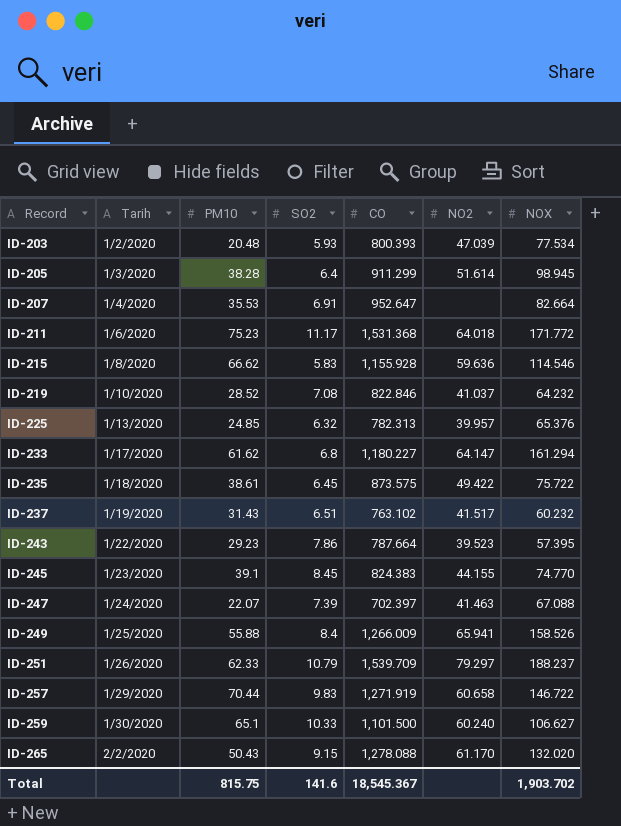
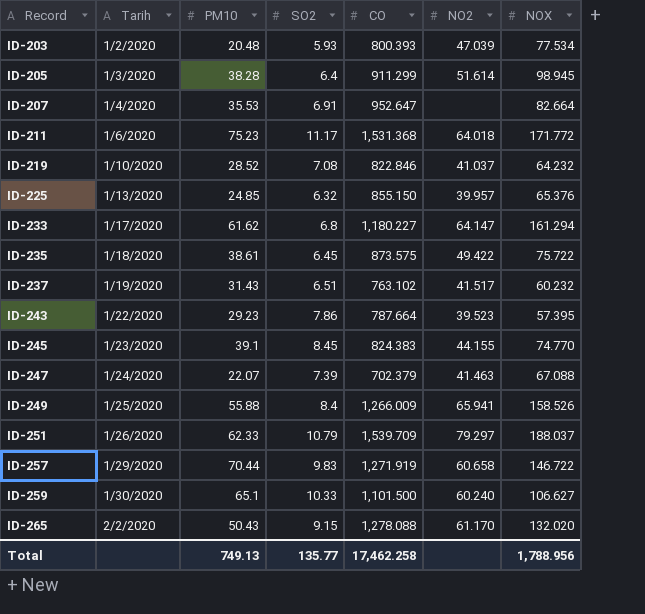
row ID-215: 1/8/2020 | 66.62 | 5.83 | 1,155.928 | 59.636 | 114.546 -> none
ID-225 | CO: 782.313 -> 855.150
ID-247 | CO: 702.397 -> 702.379
ID-251 | NOX: 188.237 -> 188.037
Total | PM10: 815.75 -> 749.13
Total | SO2: 141.6 -> 135.77
Total | CO: 18,545.367 -> 17,462.258
Total | NOX: 1,903.702 -> 1,788.956

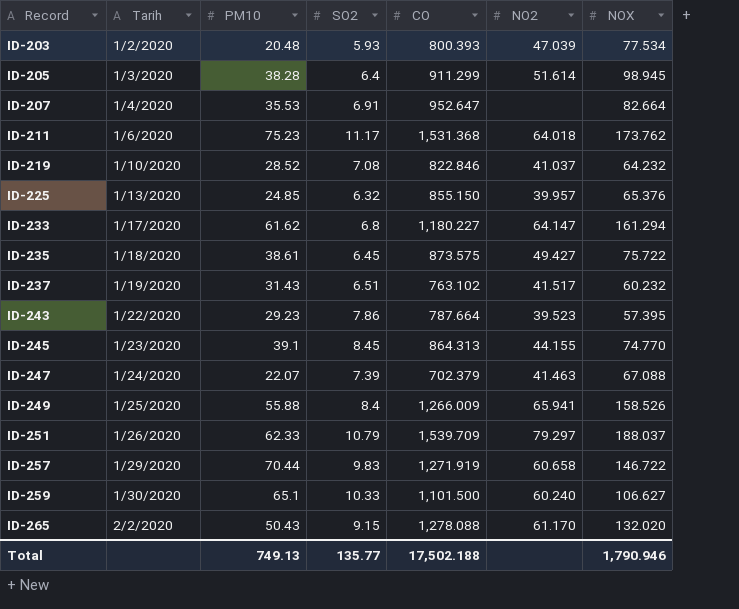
ID-211 | NOX: 171.772 -> 173.762
ID-235 | NO2: 49.422 -> 49.427
ID-245 | CO: 824.383 -> 864.313
Total | CO: 17,462.258 -> 17,502.188
Total | NOX: 1,788.956 -> 1,790.946

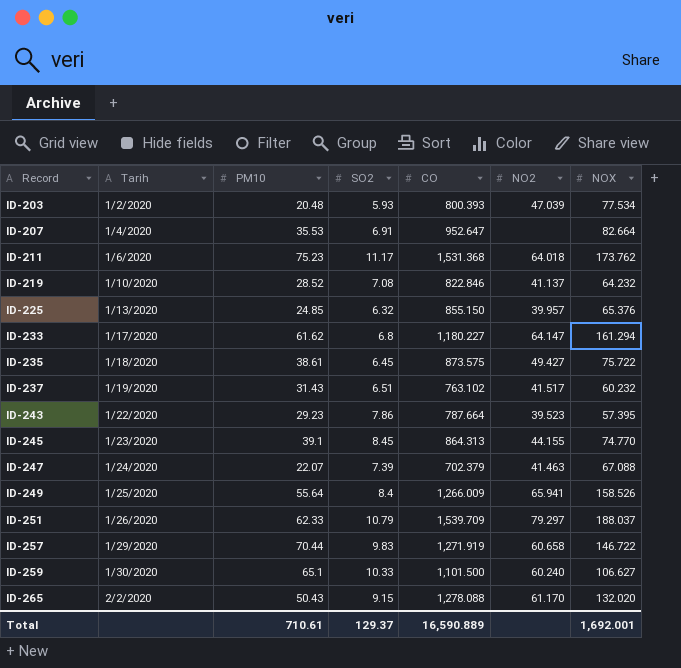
row ID-205: 1/3/2020 | 38.28 | 6.4 | 911.299 | 51.614 | 98.945 -> none
ID-219 | NO2: 41.037 -> 41.137
ID-249 | PM10: 55.88 -> 55.64
Total | PM10: 749.13 -> 710.61
Total | SO2: 135.77 -> 129.37
Total | CO: 17,502.188 -> 16,590.889
Total | NOX: 1,790.946 -> 1,692.001

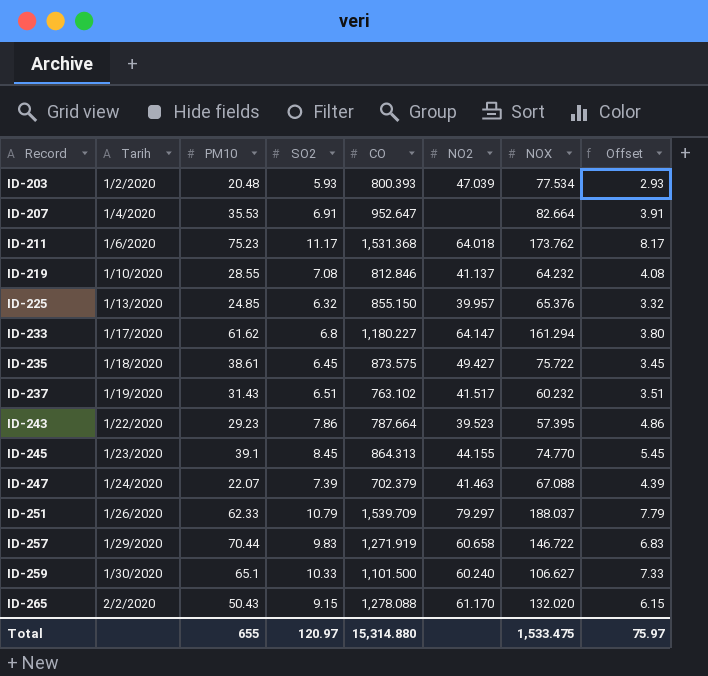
column Offset | formula: none -> [SO2] - 3
row ID-249: 1/25/2020 | 55.64 | 8.4 | 1,266.009 | 65.941 | 158.526 -> none
ID-219 | PM10: 28.52 -> 28.55
ID-219 | CO: 822.846 -> 812.846
Total | PM10: 710.61 -> 655
Total | SO2: 129.37 -> 120.97
Total | CO: 16,590.889 -> 15,314.880
Total | NOX: 1,692.001 -> 1,533.475

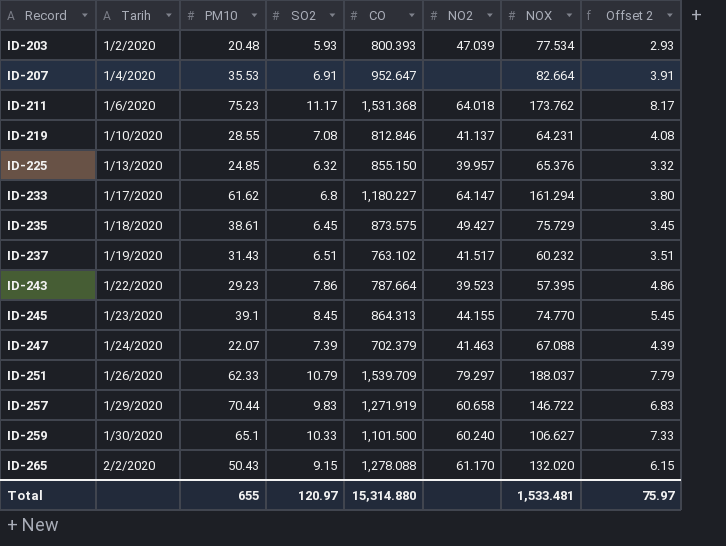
column name: Offset -> Offset 2
ID-219 | NOX: 64.232 -> 64.231
ID-235 | NOX: 75.722 -> 75.729
Total | NOX: 1,533.475 -> 1,533.481

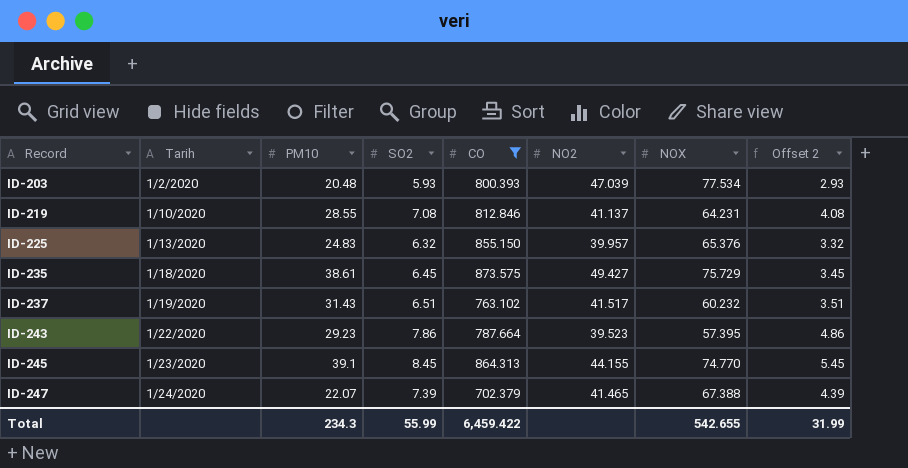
filter: none -> CO <= 873.575
ID-225 | PM10: 24.85 -> 24.83
ID-247 | NO2: 41.463 -> 41.465
ID-247 | NOX: 67.088 -> 67.388
Total | PM10: 655 -> 234.3
Total | SO2: 120.97 -> 55.99
Total | CO: 15,314.880 -> 6,459.422
Total | NOX: 1,533.481 -> 542.655
Total | Offset 2: 75.97 -> 31.99

